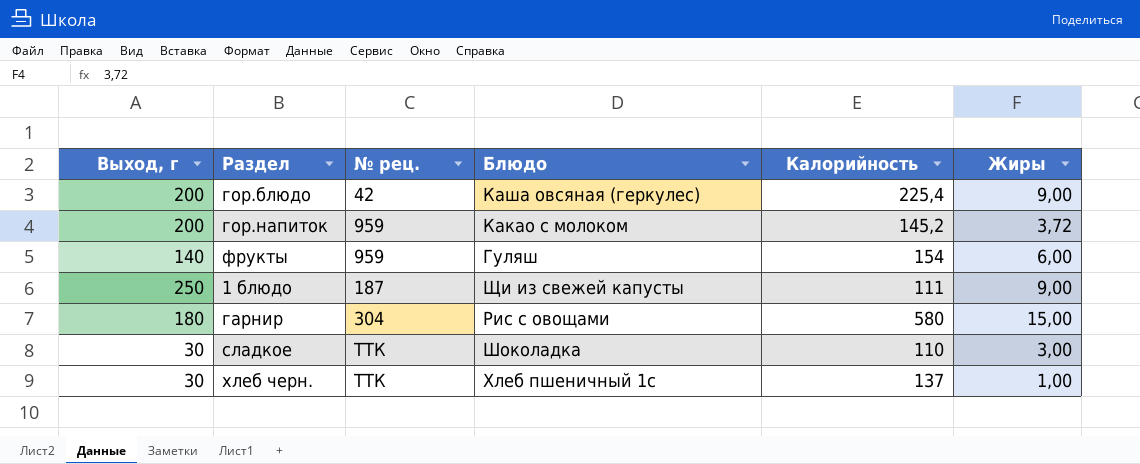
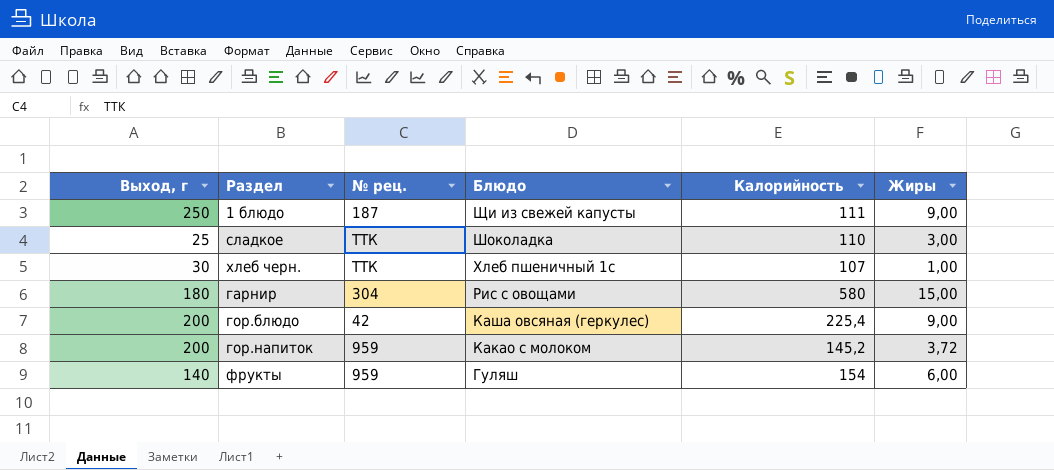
row order: none -> Блюдо descending
сладкое | Выход, г: 30 -> 25
хлеб черн. | Калорийность: 137 -> 107

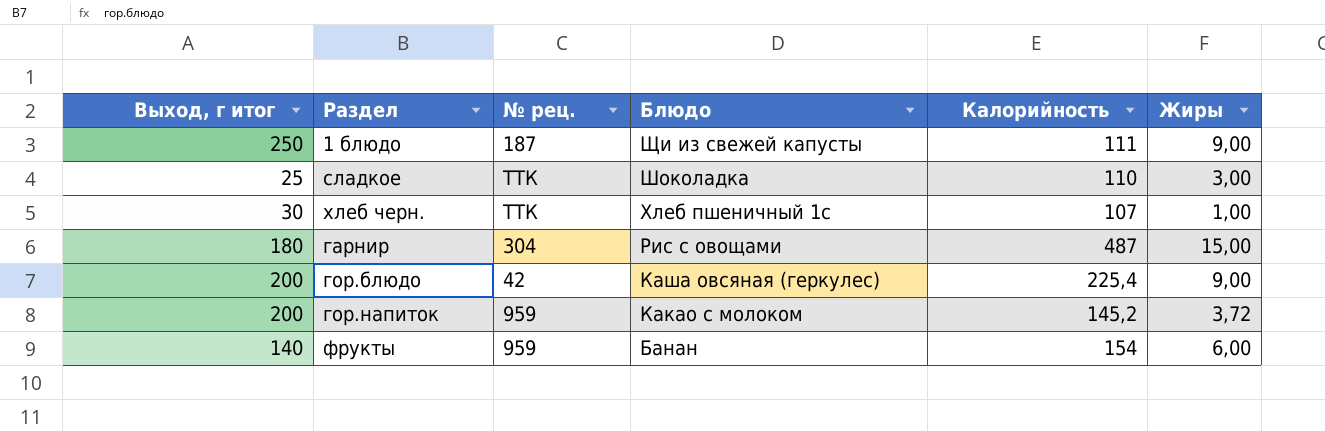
column name: Выход, г -> Выход, г итог
гарнир | Калорийность: 580 -> 487
фрукты | Блюдо: Гуляш -> Банан

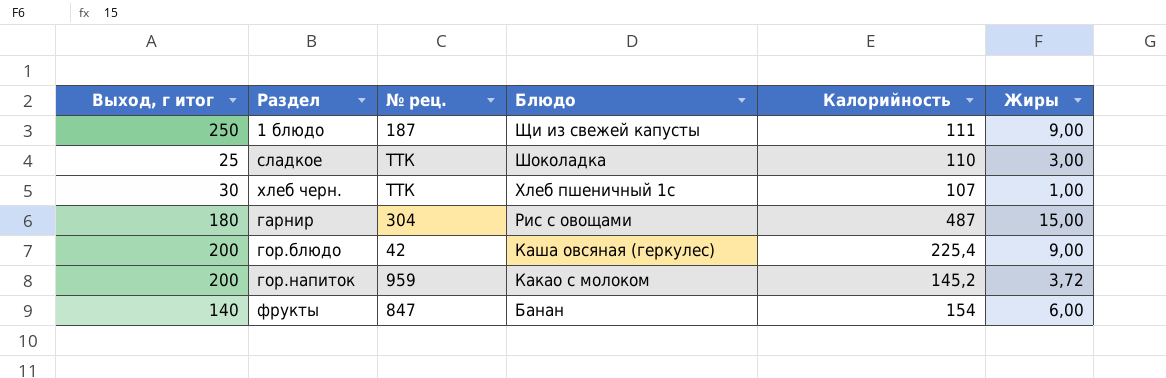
фрукты | № рец.: 959 -> 847

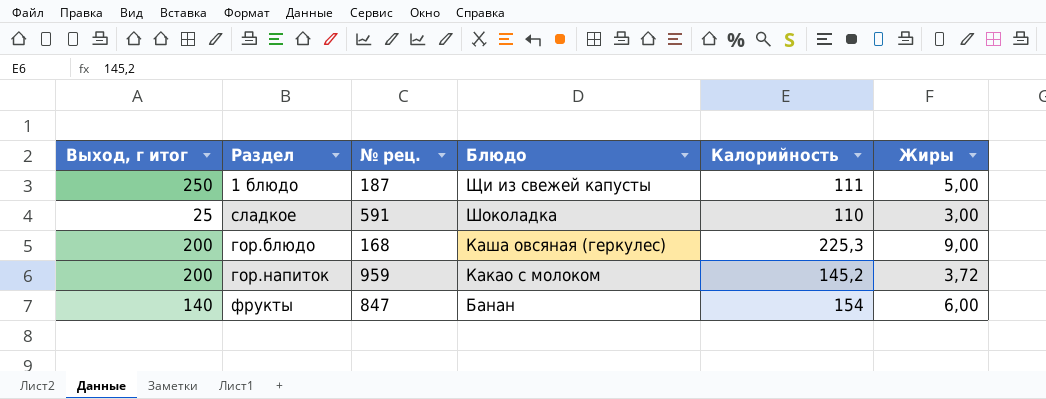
row хлеб черн.: 30 | ТТК | Хлеб пшеничный 1с | 107 | 1,00 -> none
row гарнир: 180 | 304 | Рис с овощами | 487 | 15,00 -> none
1 блюдо | Жиры: 9,00 -> 5,00
сладкое | № рец.: ТТК -> 591
гор.блюдо | № рец.: 42 -> 168
гор.блюдо | Калорийность: 225,4 -> 225,3

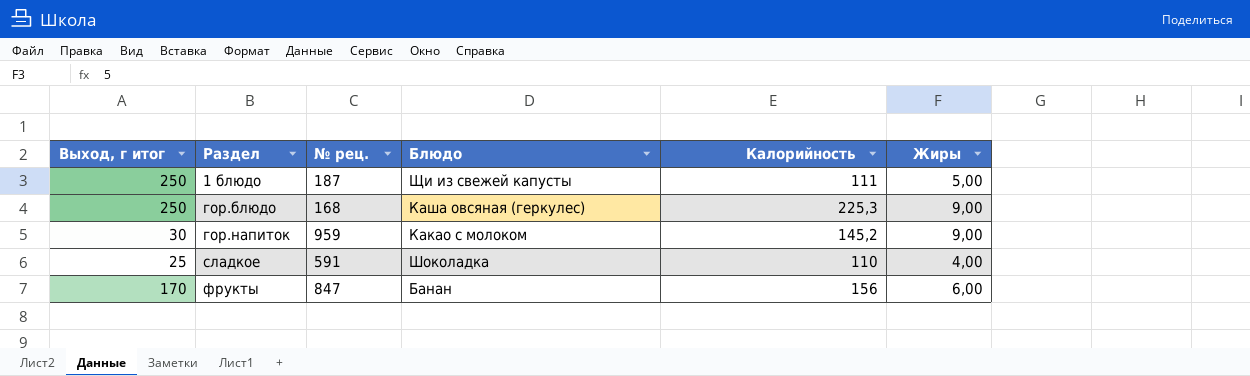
row order: Блюдо descending -> Раздел ascending
гор.блюдо | Выход, г итог: 200 -> 250
гор.напиток | Выход, г итог: 200 -> 30
гор.напиток | Жиры: 3,72 -> 9,00
сладкое | Жиры: 3,00 -> 4,00
фрукты | Выход, г итог: 140 -> 170
фрукты | Калорийность: 154 -> 156

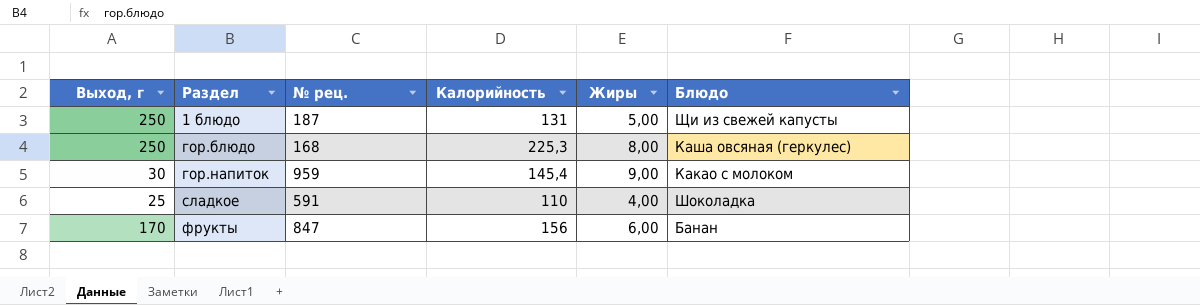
column name: Выход, г итог -> Выход, г
column Блюдо | position: 4 -> 6
1 блюдо | Калорийность: 111 -> 131
гор.блюдо | Жиры: 9,00 -> 8,00
гор.напиток | Калорийность: 145,2 -> 145,4

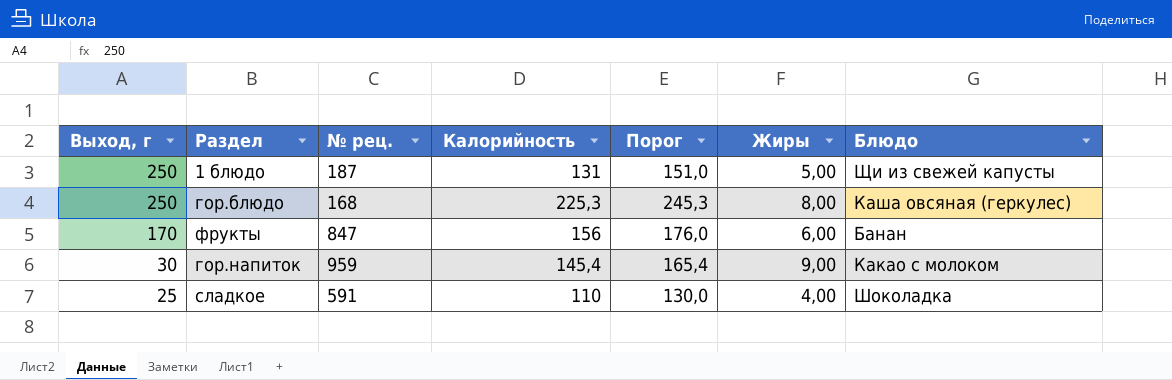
row order: Раздел ascending -> Выход, г descending
column Порог | formula: none -> [Калорийность] + 20

